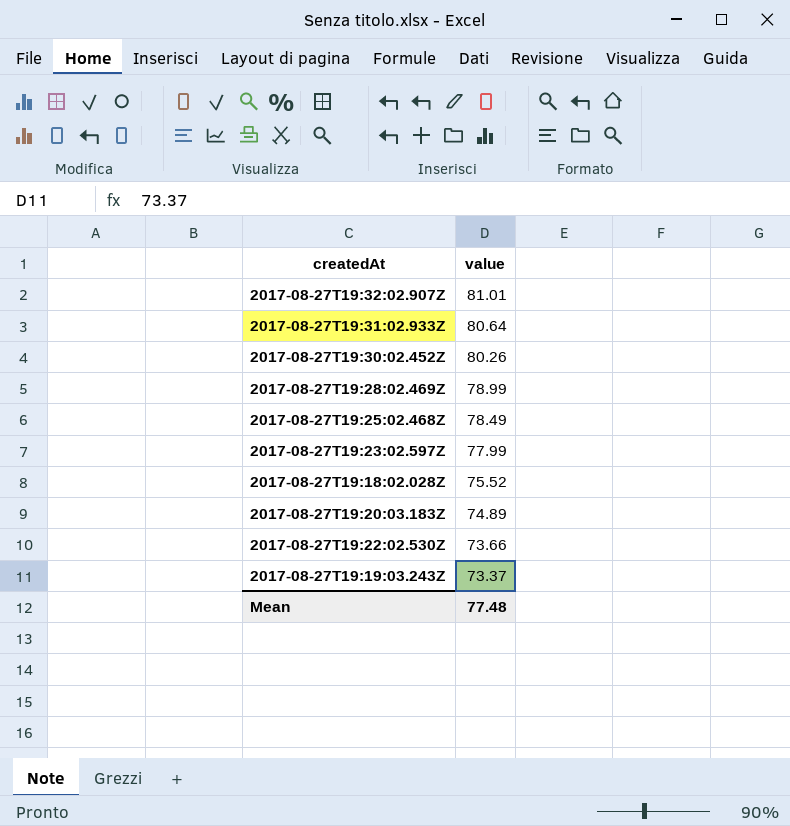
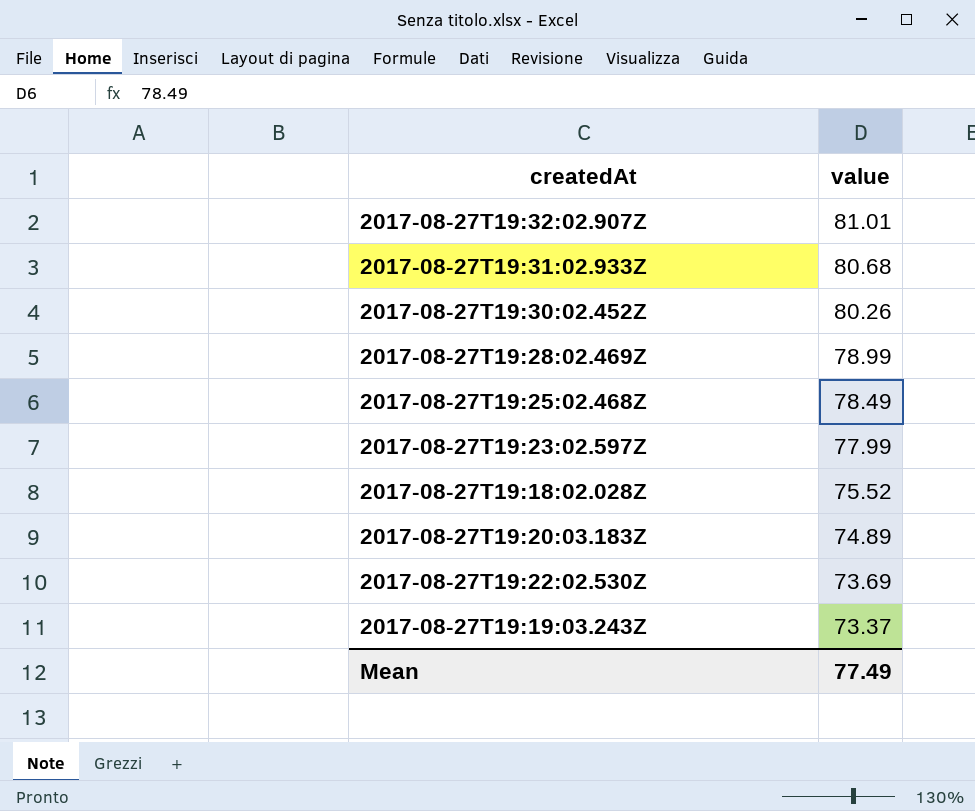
2017-08-27T19:31:02.933Z | value: 80.64 -> 80.68
2017-08-27T19:22:02.530Z | value: 73.66 -> 73.69
Mean | value: 77.48 -> 77.49

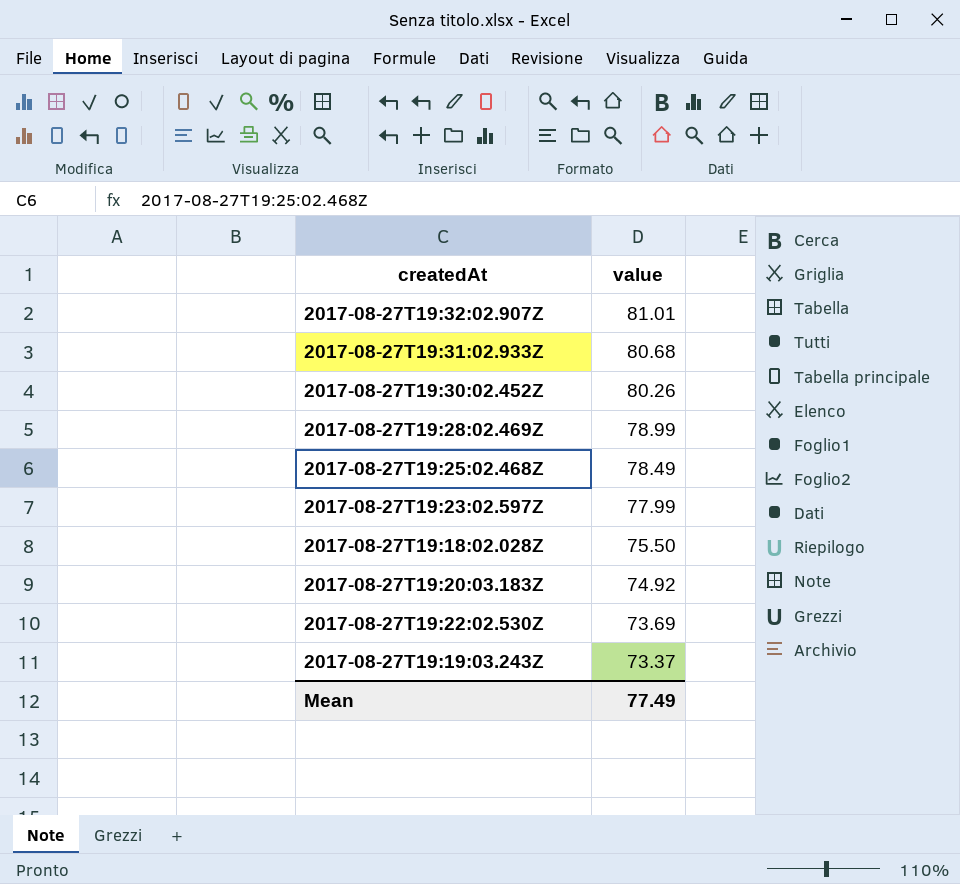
2017-08-27T19:18:02.028Z | value: 75.52 -> 75.50
2017-08-27T19:20:03.183Z | value: 74.89 -> 74.92

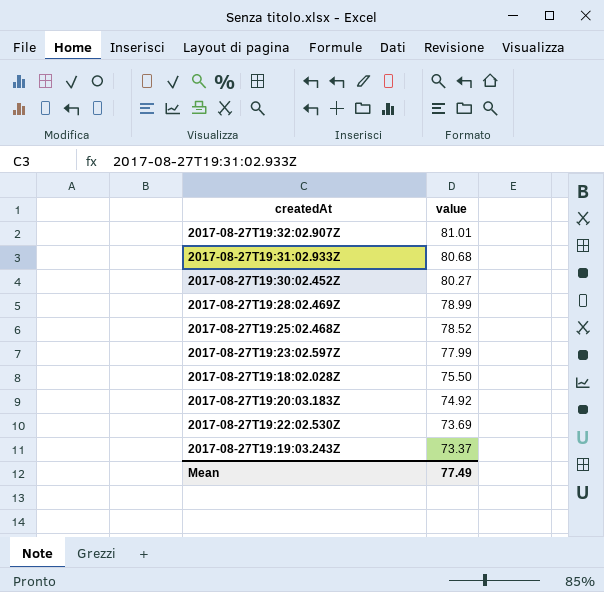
2017-08-27T19:30:02.452Z | value: 80.26 -> 80.27
2017-08-27T19:25:02.468Z | value: 78.49 -> 78.52

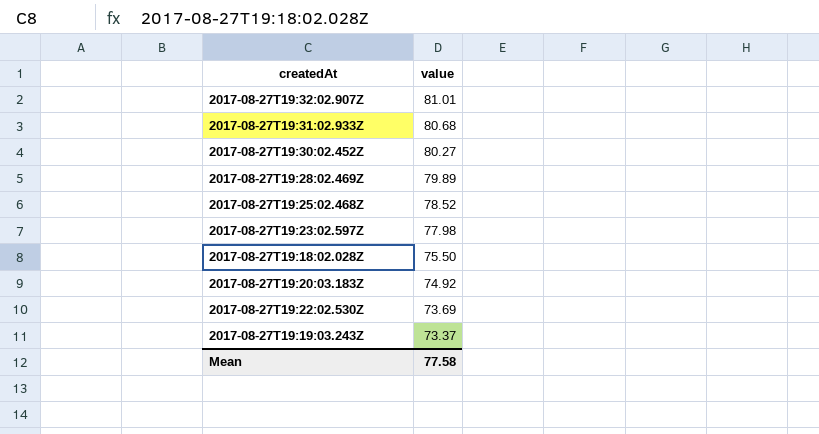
2017-08-27T19:28:02.469Z | value: 78.99 -> 79.89
2017-08-27T19:23:02.597Z | value: 77.99 -> 77.98
Mean | value: 77.49 -> 77.58

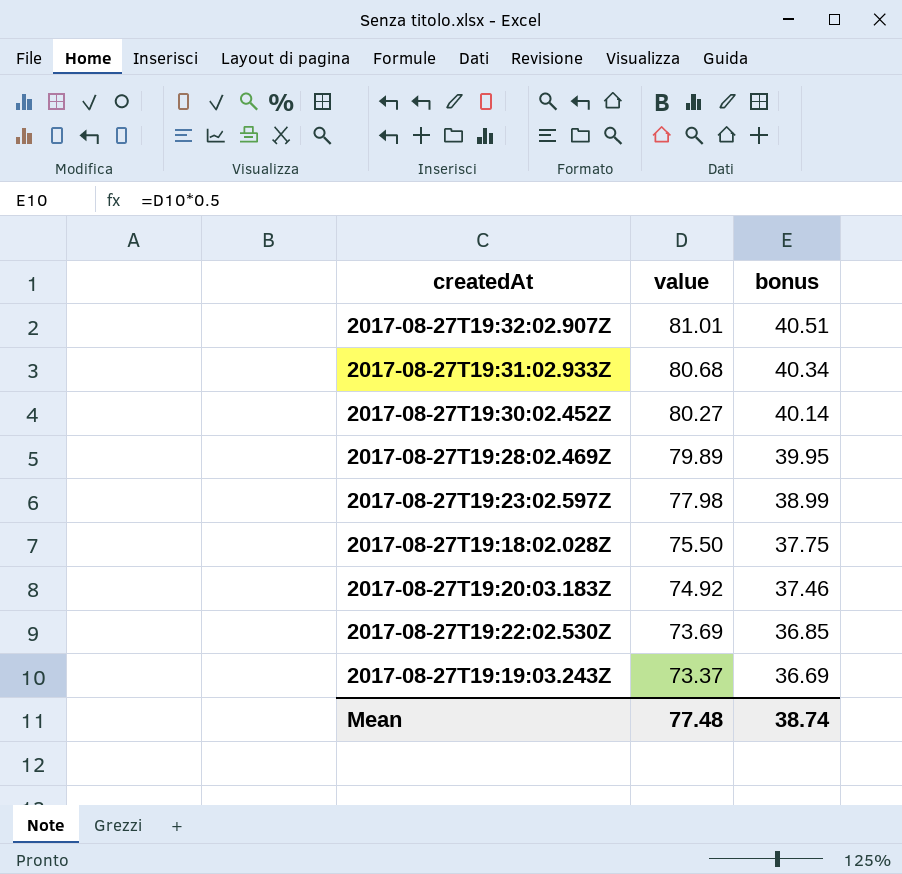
column bonus | formula: none -> [value] * 0.5
row 2017-08-27T19:25:02.468Z: 78.52 -> none
Mean | value: 77.58 -> 77.48

